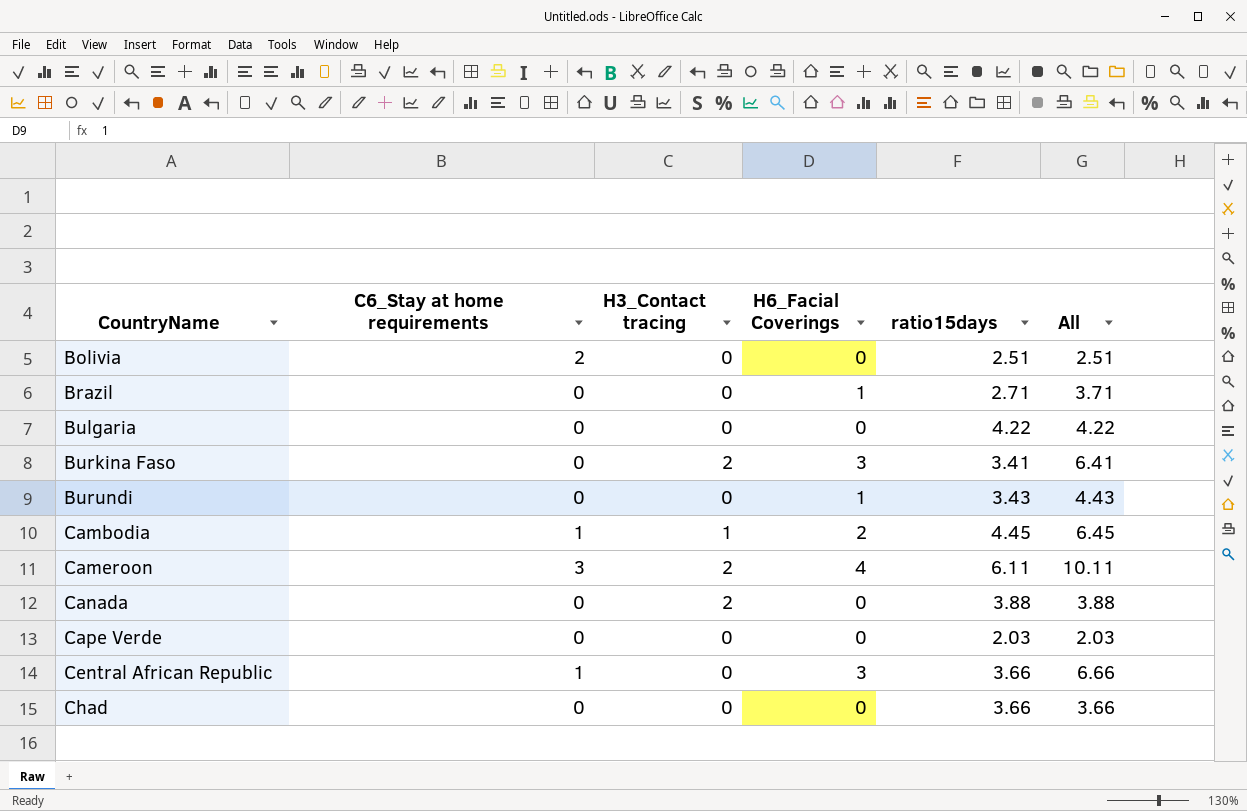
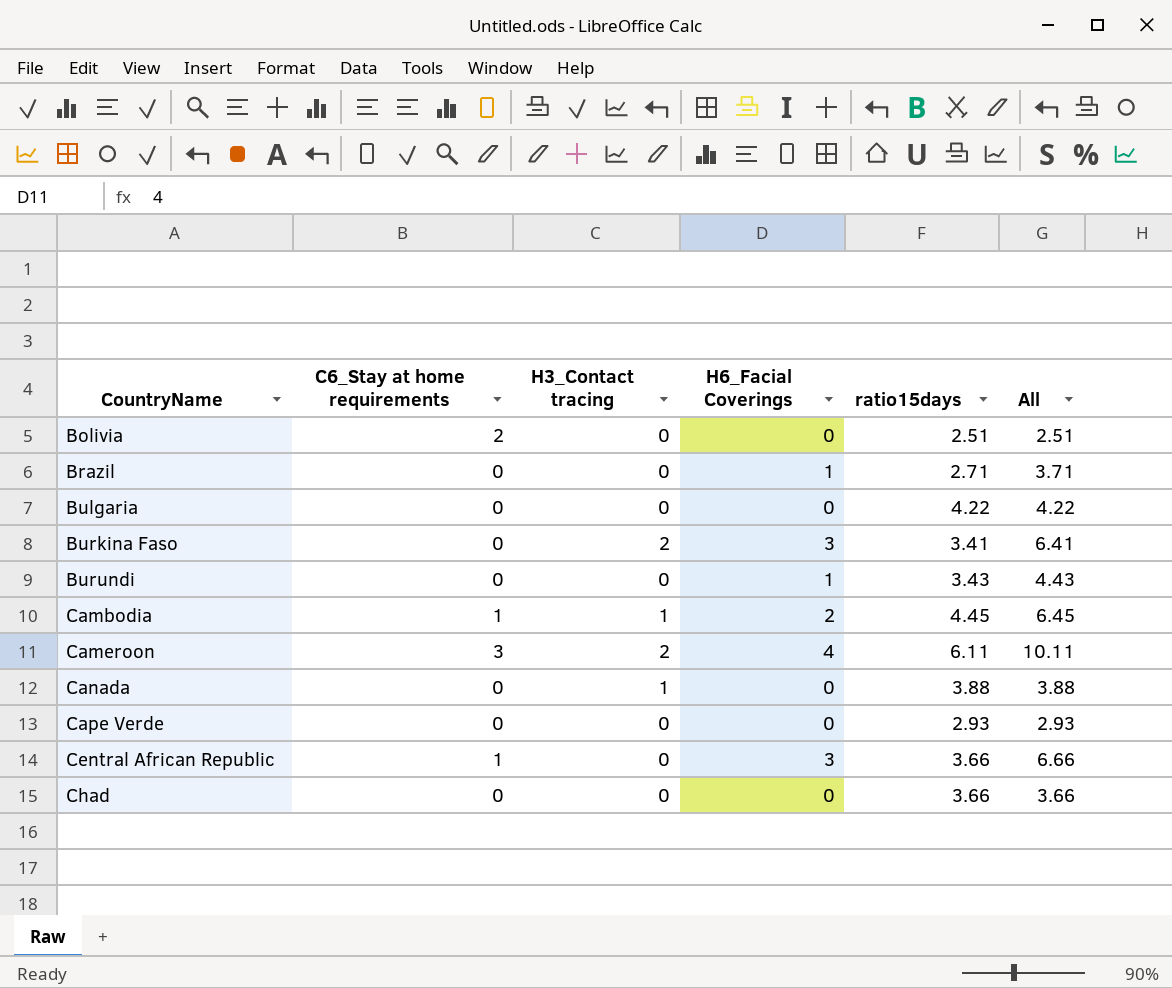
Canada | H3_Contact tracing: 2 -> 1
Cape Verde | ratio15days: 2.03 -> 2.93
Cape Verde | All: 2.03 -> 2.93

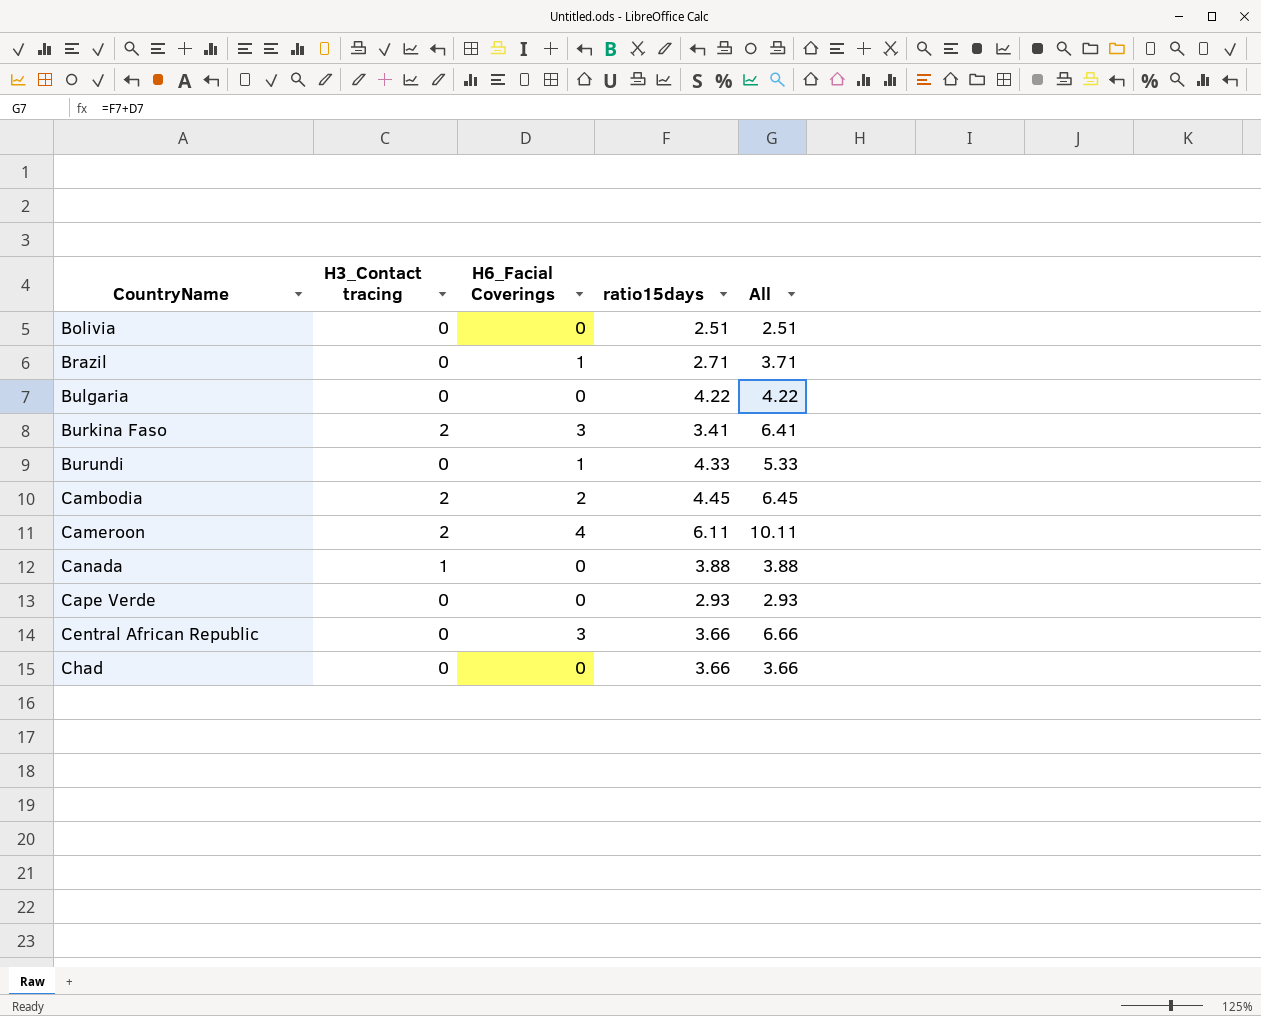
column C6_Stay at home requirements | position: 2 -> none
Burundi | ratio15days: 3.43 -> 4.33
Burundi | All: 4.43 -> 5.33
Cambodia | H3_Contact tracing: 1 -> 2

